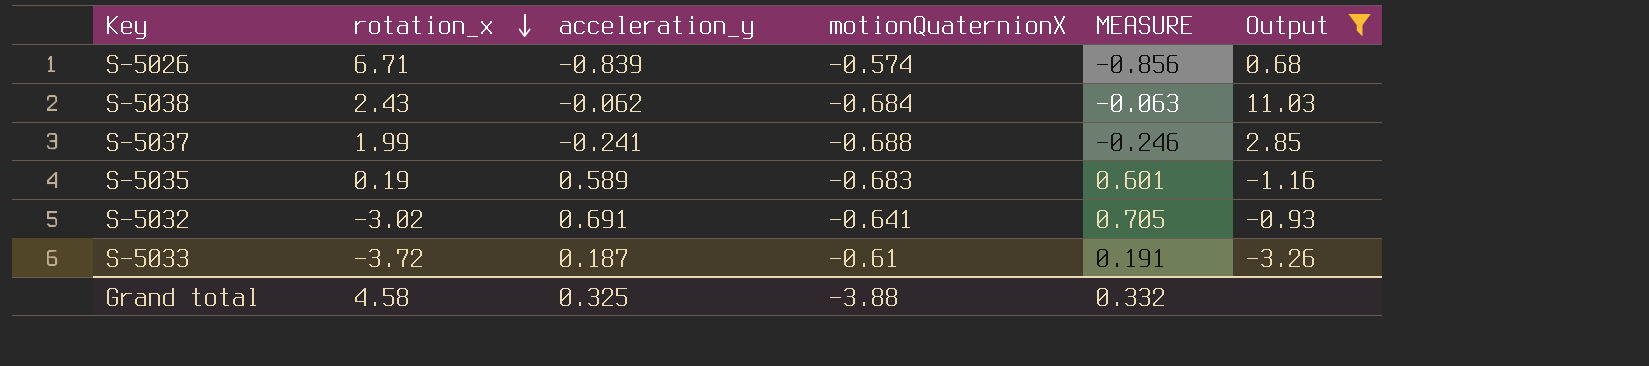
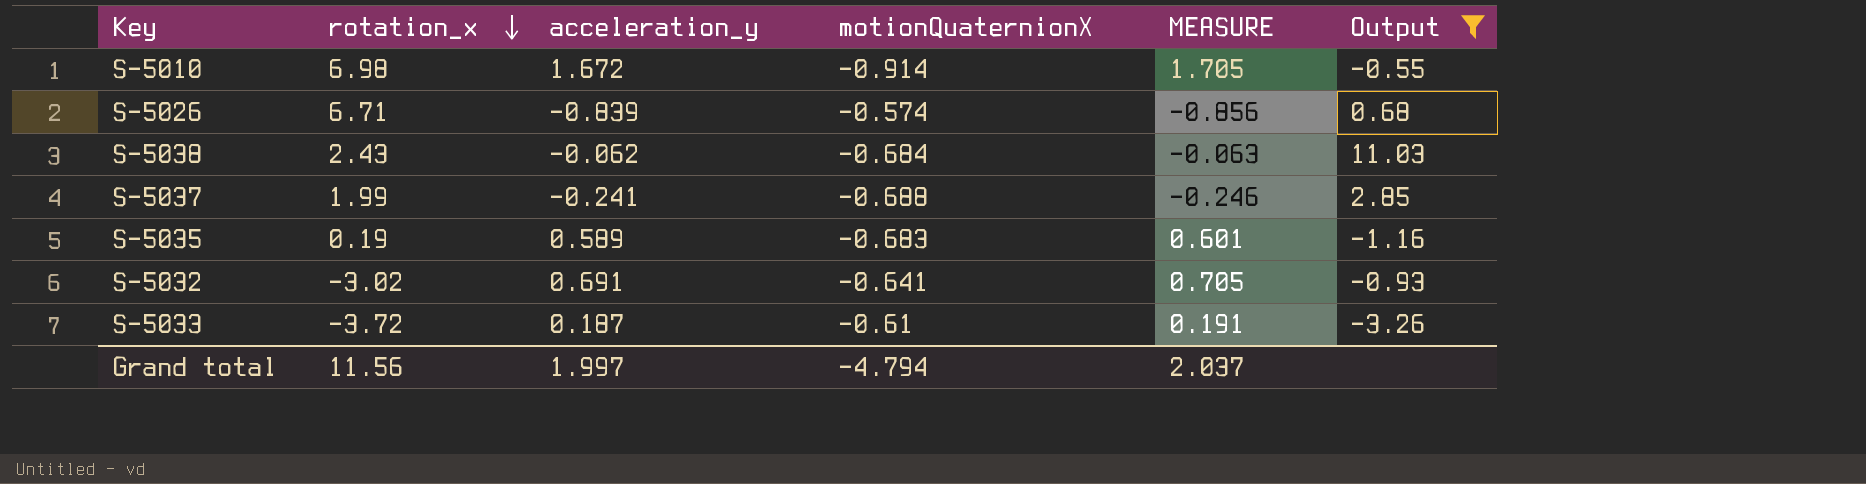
row S-5010: none -> 6.98 | 1.672 | -0.914 | 1.705 | -0.55
Grand total | rotation_x: 4.58 -> 11.56
Grand total | acceleration_y: 0.325 -> 1.997
Grand total | motionQuaternionX: -3.88 -> -4.794
Grand total | MEASURE: 0.332 -> 2.037

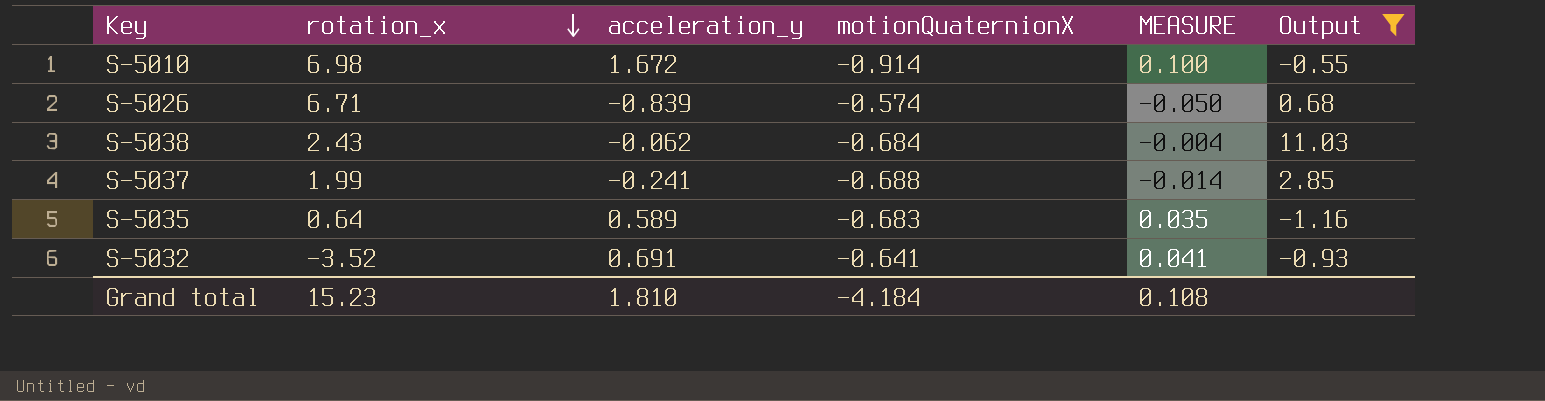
column MEASURE | formula: [acceleration_y] * 1.02 -> [acceleration_y] * 0.06
row S-5033: -3.72 | 0.187 | -0.61 | 0.191 | -3.26 -> none
S-5035 | rotation_x: 0.19 -> 0.64
S-5032 | rotation_x: -3.02 -> -3.52
Grand total | rotation_x: 11.56 -> 15.23
Grand total | acceleration_y: 1.997 -> 1.810
Grand total | motionQuaternionX: -4.794 -> -4.184
Grand total | MEASURE: 2.037 -> 0.108

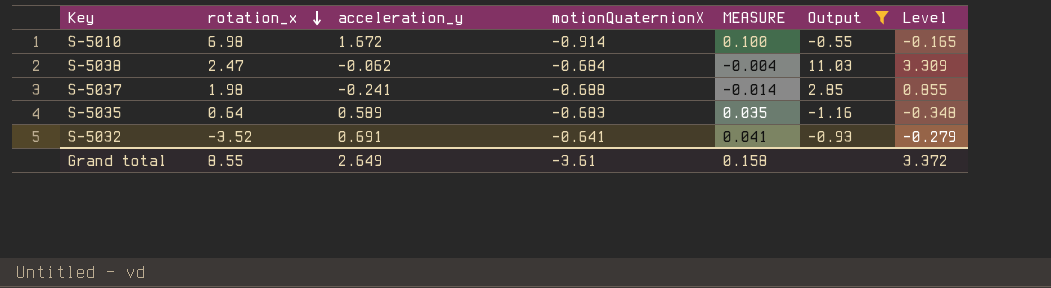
column Level | formula: none -> [Output] * 0.3
row S-5026: 6.71 | -0.839 | -0.574 | -0.050 | 0.68 -> none
S-5038 | rotation_x: 2.43 -> 2.47
S-5037 | rotation_x: 1.99 -> 1.98
Grand total | rotation_x: 15.23 -> 8.55
Grand total | acceleration_y: 1.810 -> 2.649
Grand total | motionQuaternionX: -4.184 -> -3.61
Grand total | MEASURE: 0.108 -> 0.158

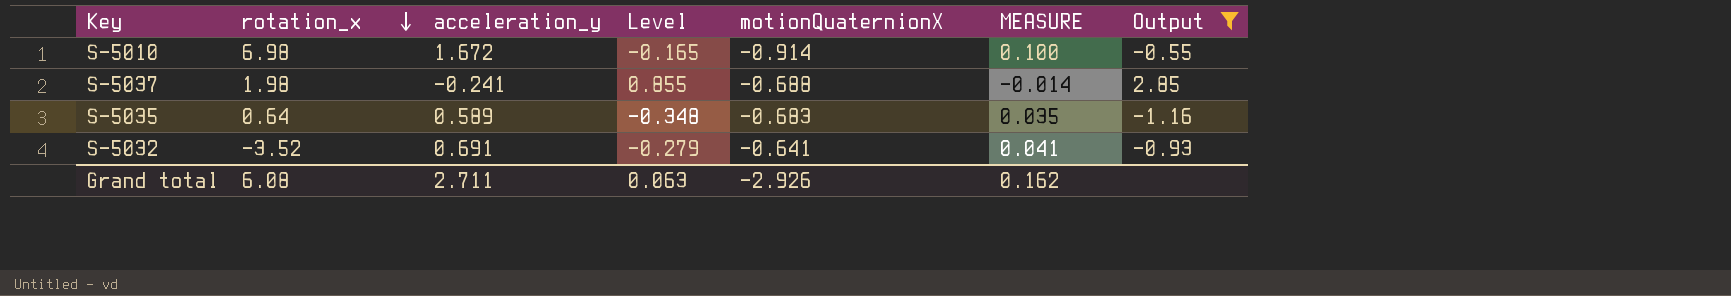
column Level | position: 7 -> 4
row S-5038: 2.47 | -0.062 | -0.684 | -0.004 | 11.03 | 3.309 -> none
Grand total | rotation_x: 8.55 -> 6.08
Grand total | acceleration_y: 2.649 -> 2.711
Grand total | Level: 3.372 -> 0.063
Grand total | motionQuaternionX: -3.61 -> -2.926
Grand total | MEASURE: 0.158 -> 0.162

